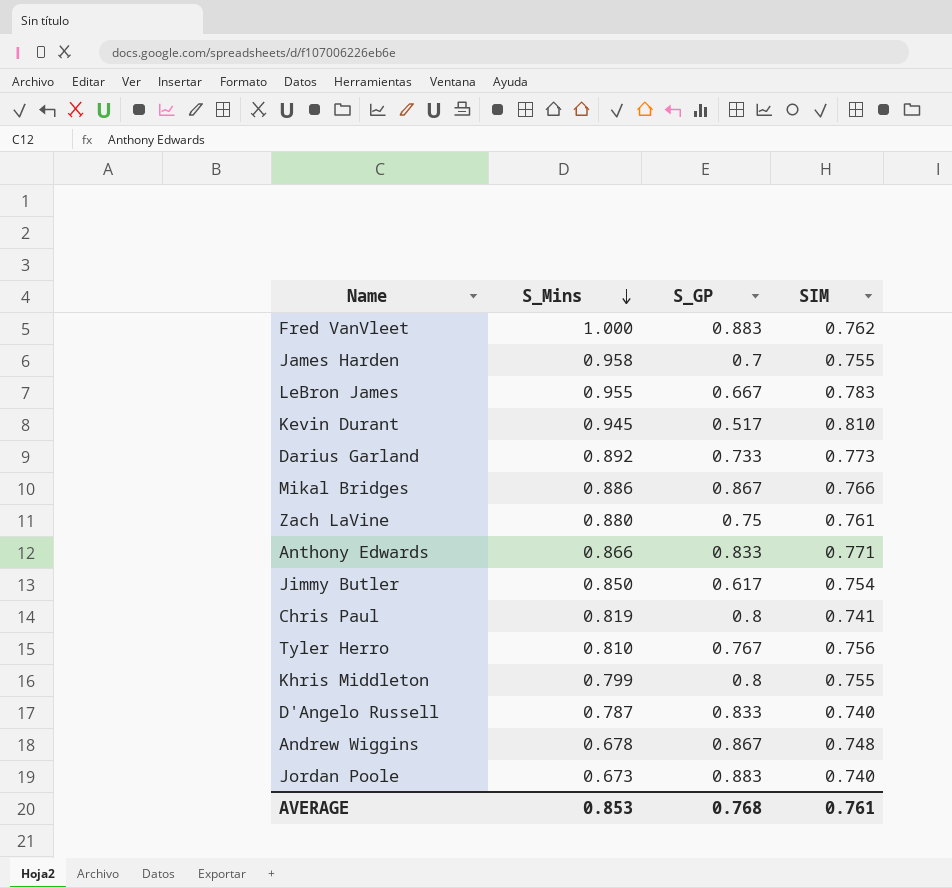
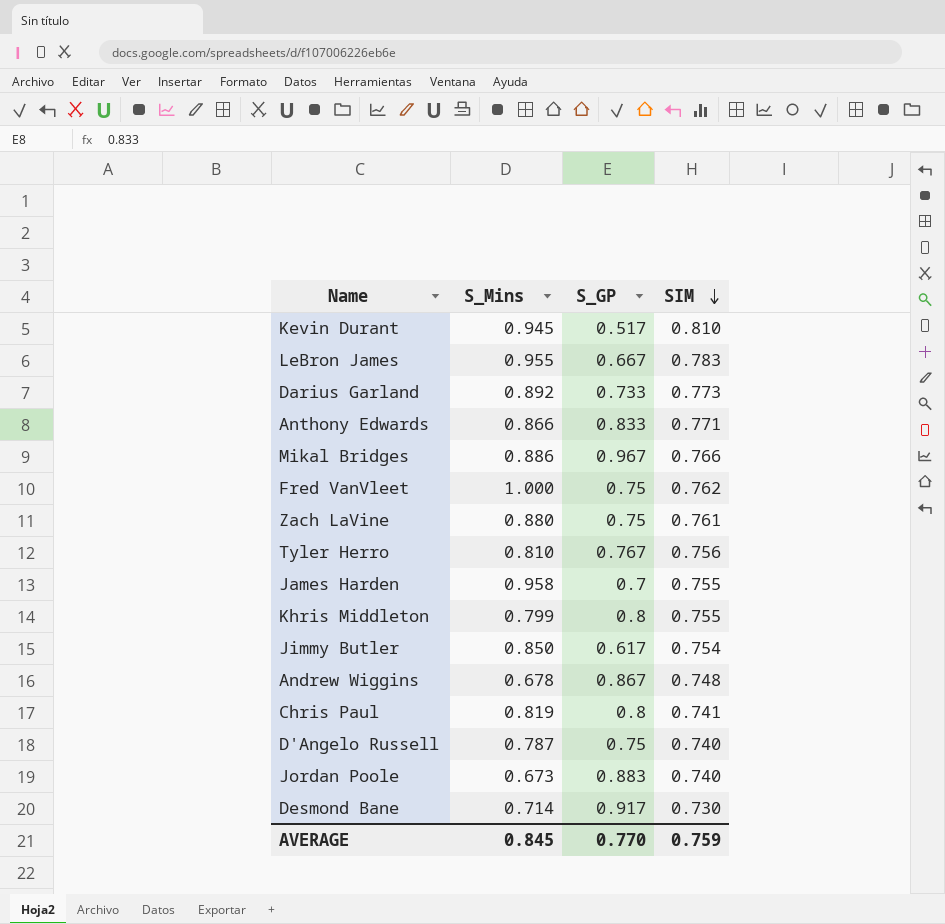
row order: S_Mins descending -> SIM descending
Mikal Bridges | S_GP: 0.867 -> 0.967
Fred VanVleet | S_GP: 0.883 -> 0.75
D'Angelo Russell | S_GP: 0.833 -> 0.75
row Desmond Bane: none -> 0.714 | 0.917 | 0.730
AVERAGE | S_Mins: 0.853 -> 0.845
AVERAGE | S_GP: 0.768 -> 0.770
AVERAGE | SIM: 0.761 -> 0.759

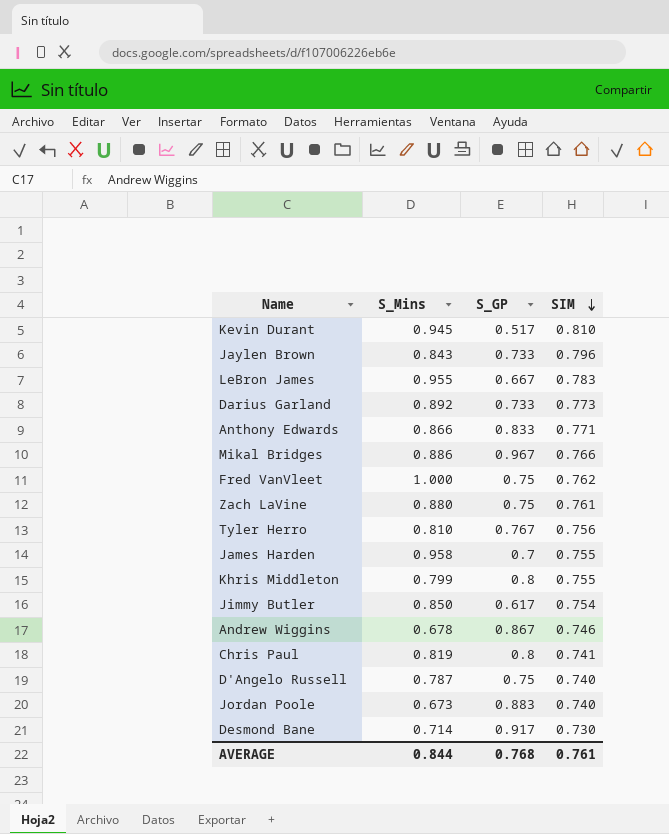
row Jaylen Brown: none -> 0.843 | 0.733 | 0.796
Andrew Wiggins | SIM: 0.748 -> 0.746
AVERAGE | S_Mins: 0.845 -> 0.844
AVERAGE | S_GP: 0.770 -> 0.768
AVERAGE | SIM: 0.759 -> 0.761

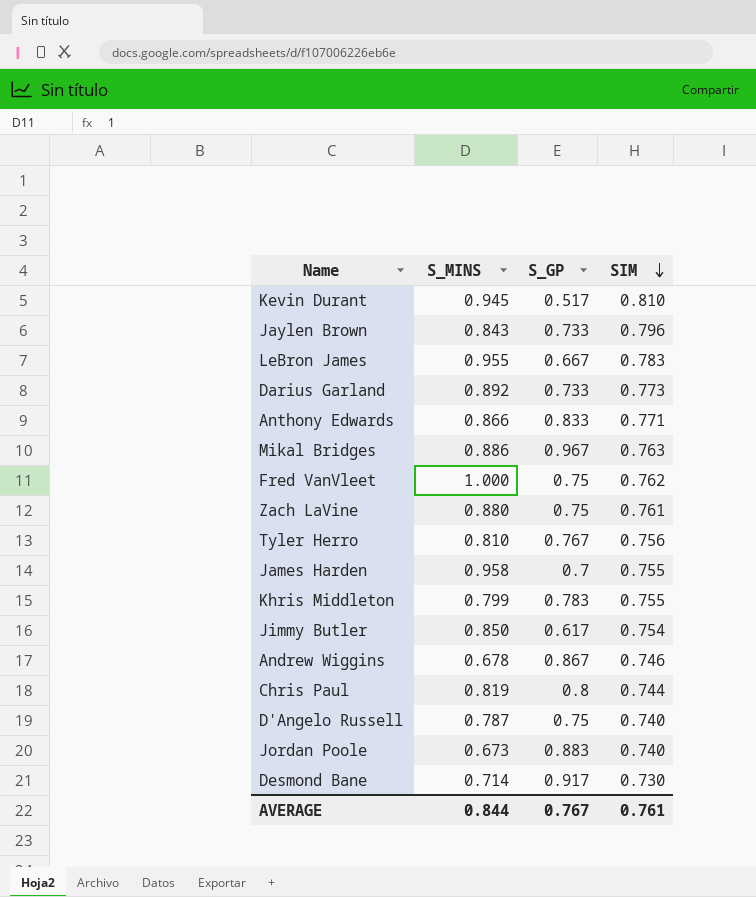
column name: S_Mins -> S_MINS
Mikal Bridges | SIM: 0.766 -> 0.763
Khris Middleton | S_GP: 0.8 -> 0.783
Chris Paul | SIM: 0.741 -> 0.744
AVERAGE | S_GP: 0.768 -> 0.767

